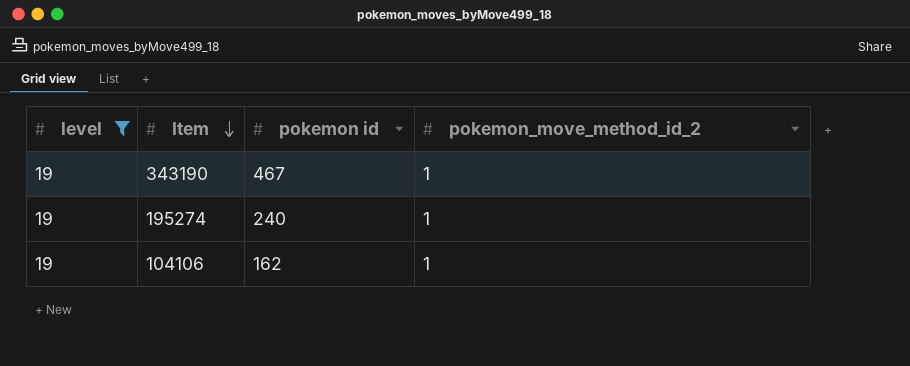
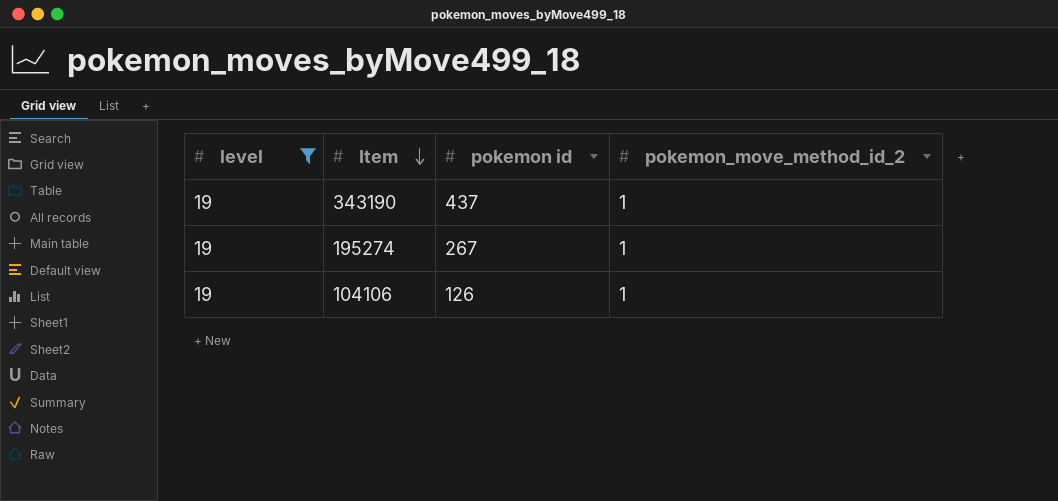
343190 | pokemon id: 467 -> 437
195274 | pokemon id: 240 -> 267
104106 | pokemon id: 162 -> 126

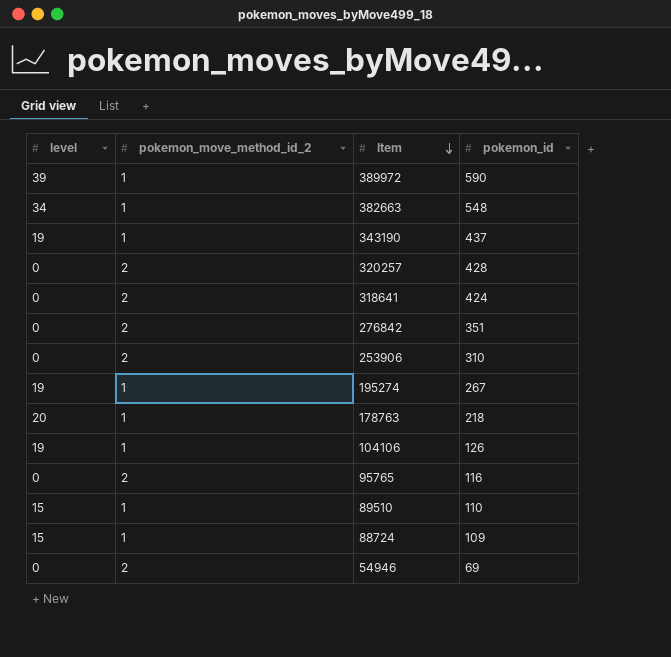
filter: level = 19 -> none
column pokemon_move_method_id_2 | position: 4 -> 2
column name: pokemon id -> pokemon_id

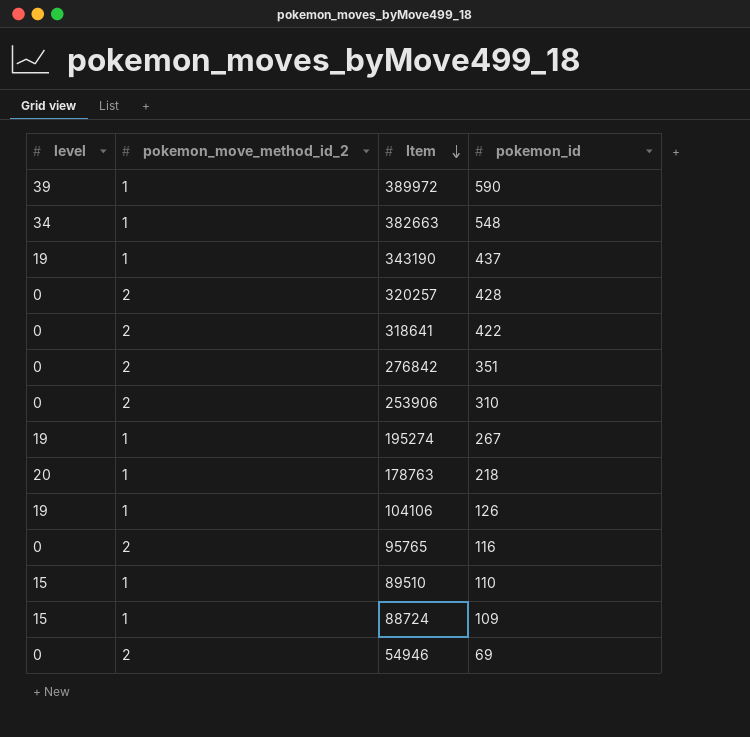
318641 | pokemon_id: 424 -> 422

